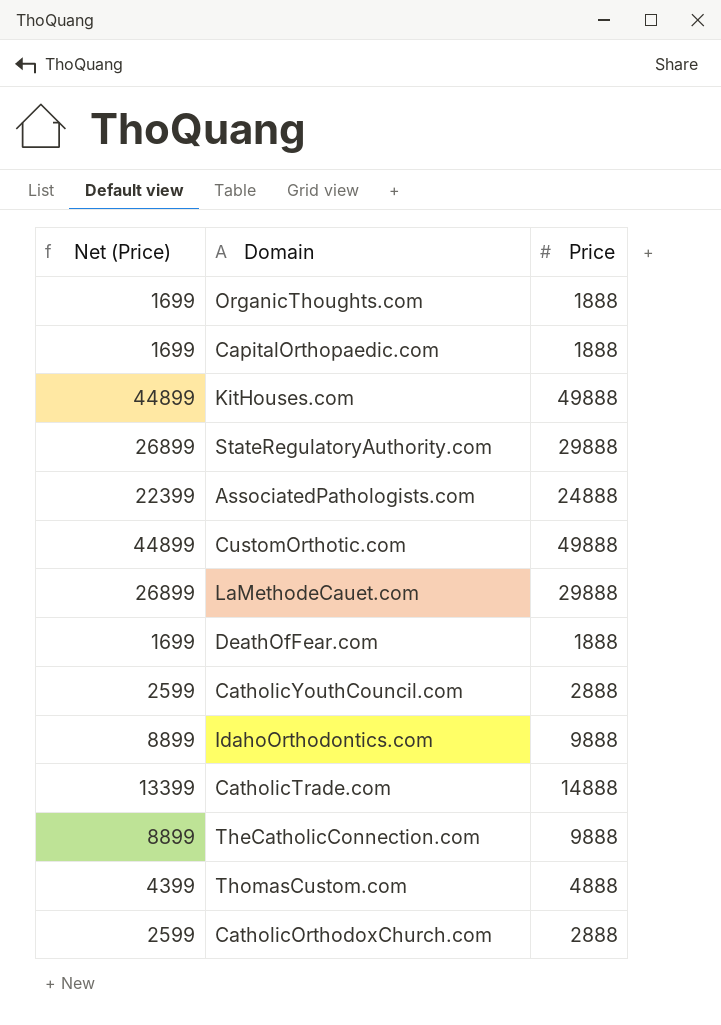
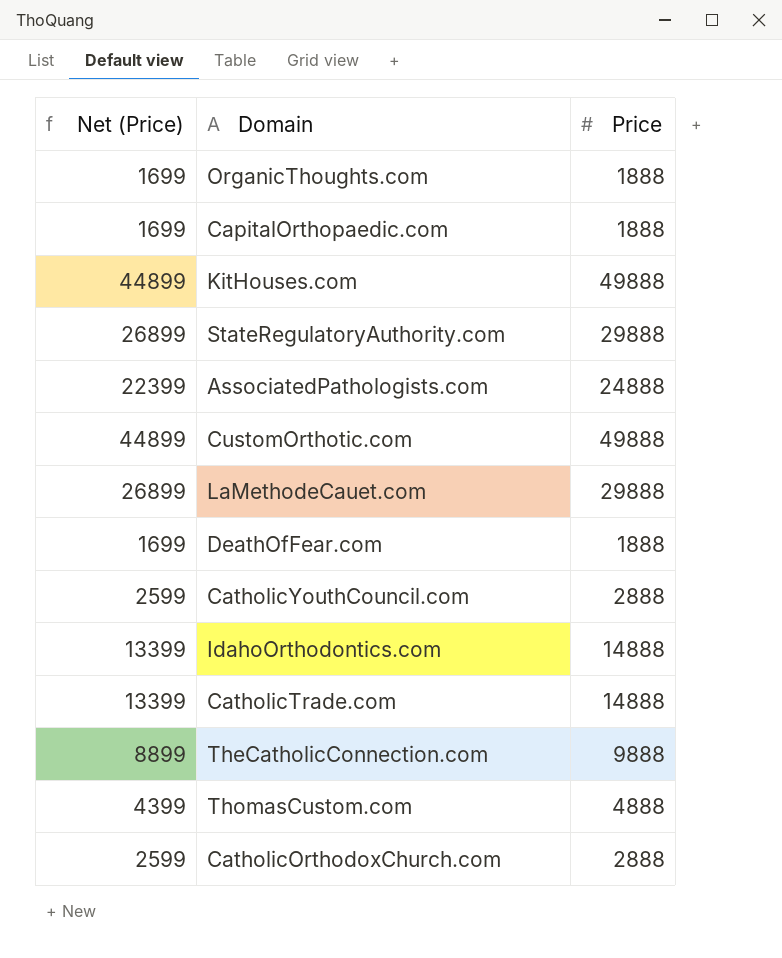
IdahoOrthodontics.com | Net (Price): 8899 -> 13399
IdahoOrthodontics.com | Price: 9888 -> 14888

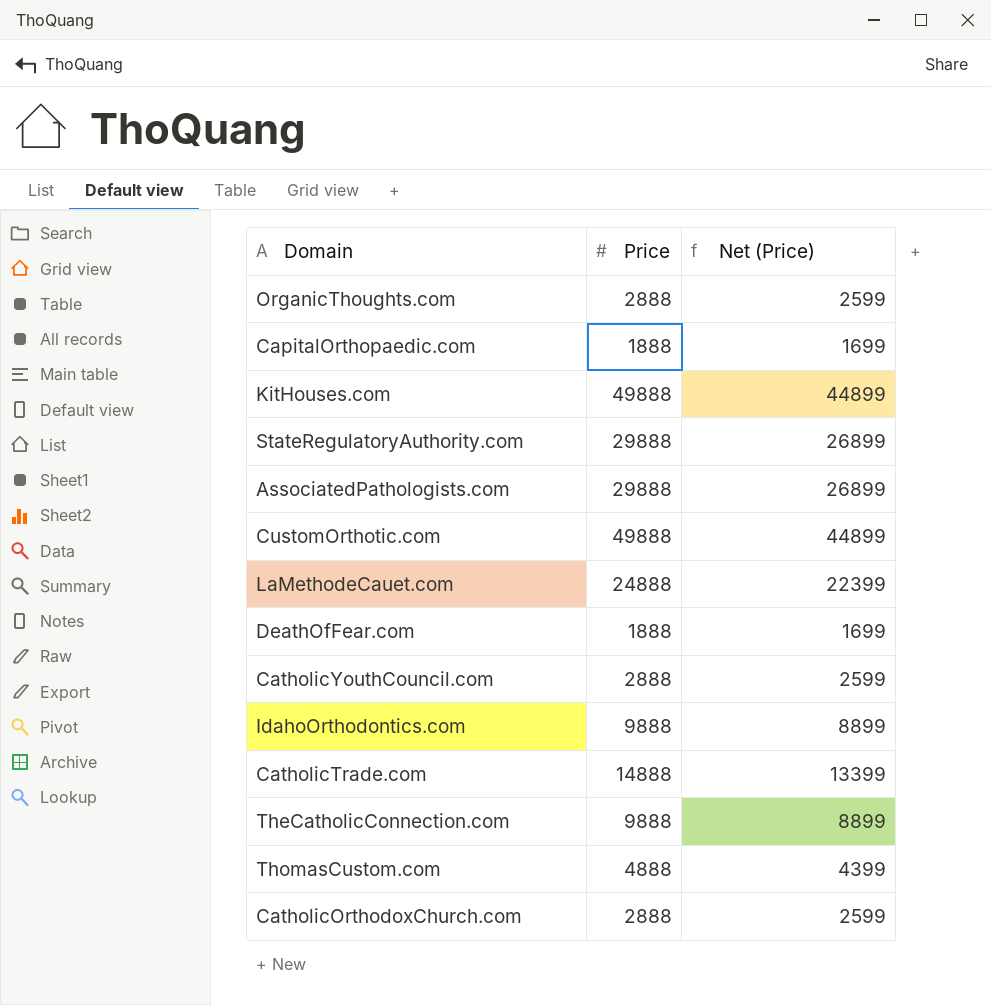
column Net (Price) | position: 1 -> 3
OrganicThoughts.com | Price: 1888 -> 2888
OrganicThoughts.com | Net (Price): 1699 -> 2599
AssociatedPathologists.com | Price: 24888 -> 29888
AssociatedPathologists.com | Net (Price): 22399 -> 26899
LaMethodeCauet.com | Price: 29888 -> 24888
LaMethodeCauet.com | Net (Price): 26899 -> 22399
IdahoOrthodontics.com | Price: 14888 -> 9888
IdahoOrthodontics.com | Net (Price): 13399 -> 8899

